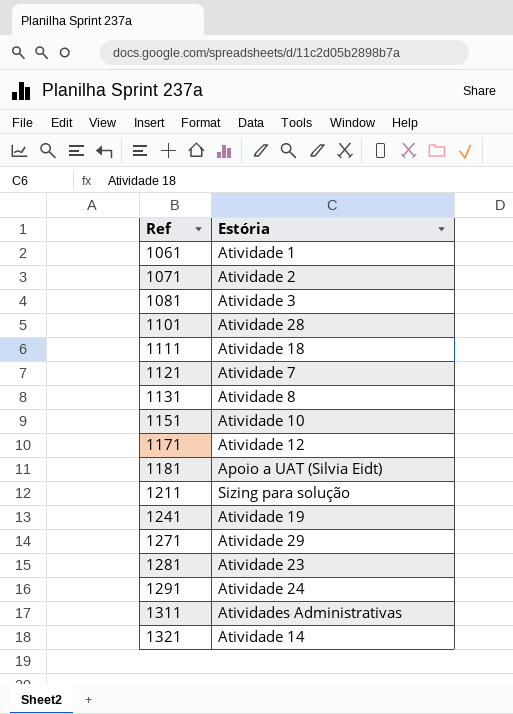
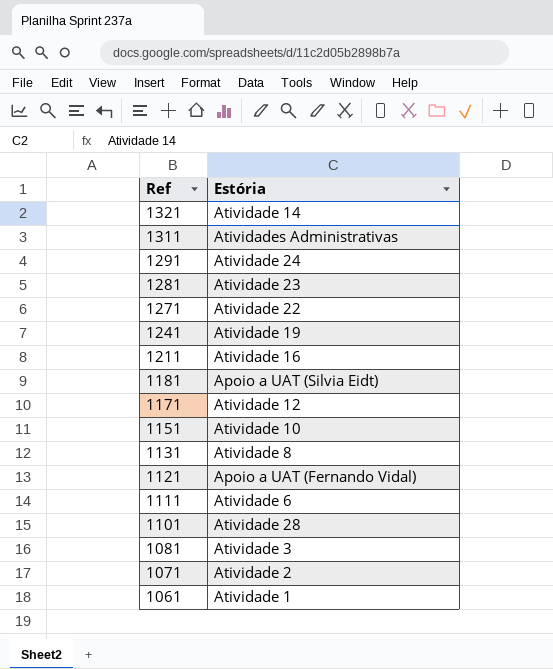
row order: Ref ascending -> Ref descending
1271 | Estória: Atividade 29 -> Atividade 22
1211 | Estória: Sizing para solução -> Atividade 16
1121 | Estória: Atividade 7 -> Apoio a UAT (Fernando Vidal)
1111 | Estória: Atividade 18 -> Atividade 6

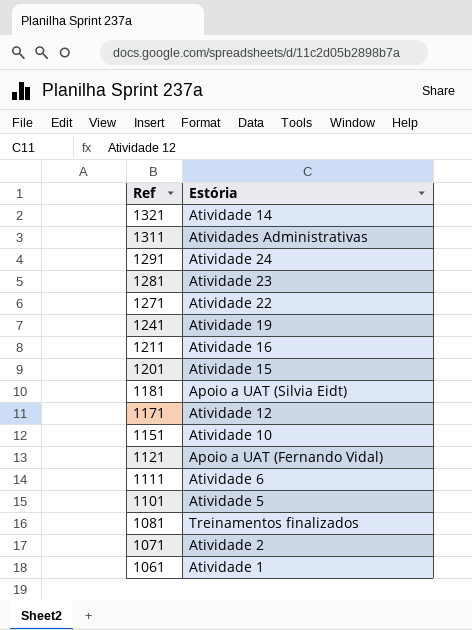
row 1131: Atividade 8 -> none
row 1201: none -> Atividade 15
1101 | Estória: Atividade 28 -> Atividade 5
1081 | Estória: Atividade 3 -> Treinamentos finalizados

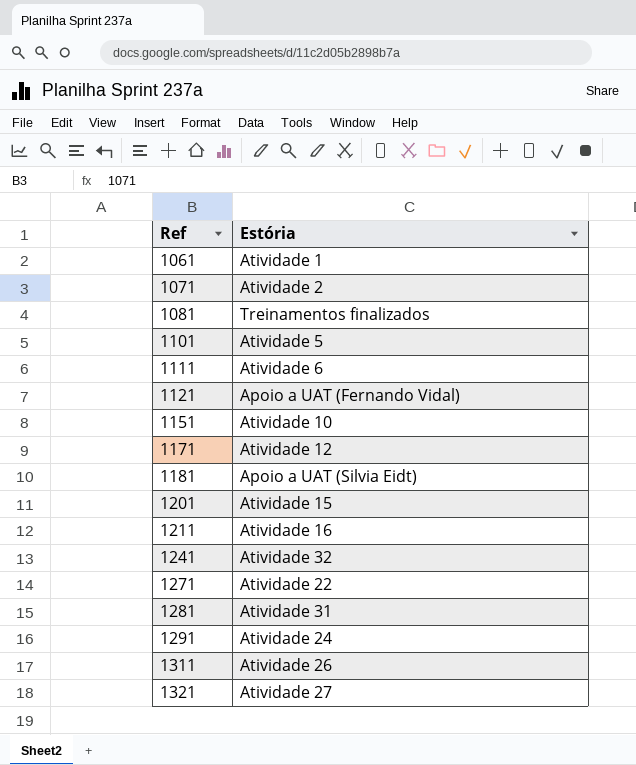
row order: Ref descending -> Ref ascending
1241 | Estória: Atividade 19 -> Atividade 32
1281 | Estória: Atividade 23 -> Atividade 31
1311 | Estória: Atividades Administrativas -> Atividade 26
1321 | Estória: Atividade 14 -> Atividade 27

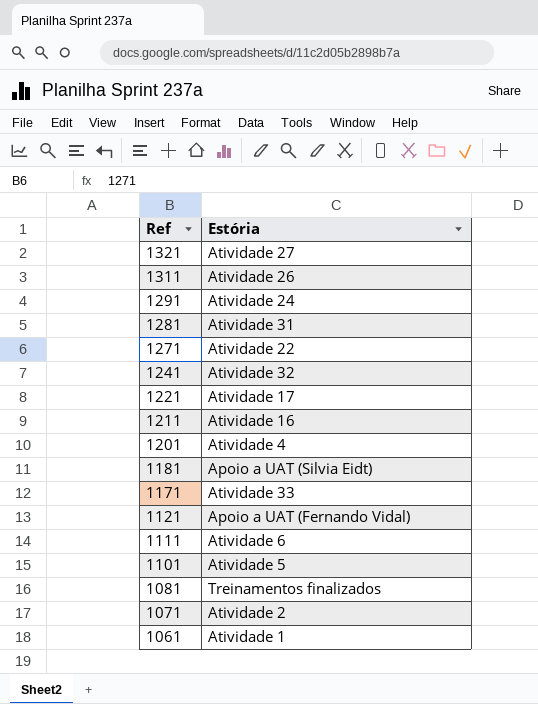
row order: Ref ascending -> Ref descending
row 1151: Atividade 10 -> none
row 1221: none -> Atividade 17
1201 | Estória: Atividade 15 -> Atividade 4
1171 | Estória: Atividade 12 -> Atividade 33

